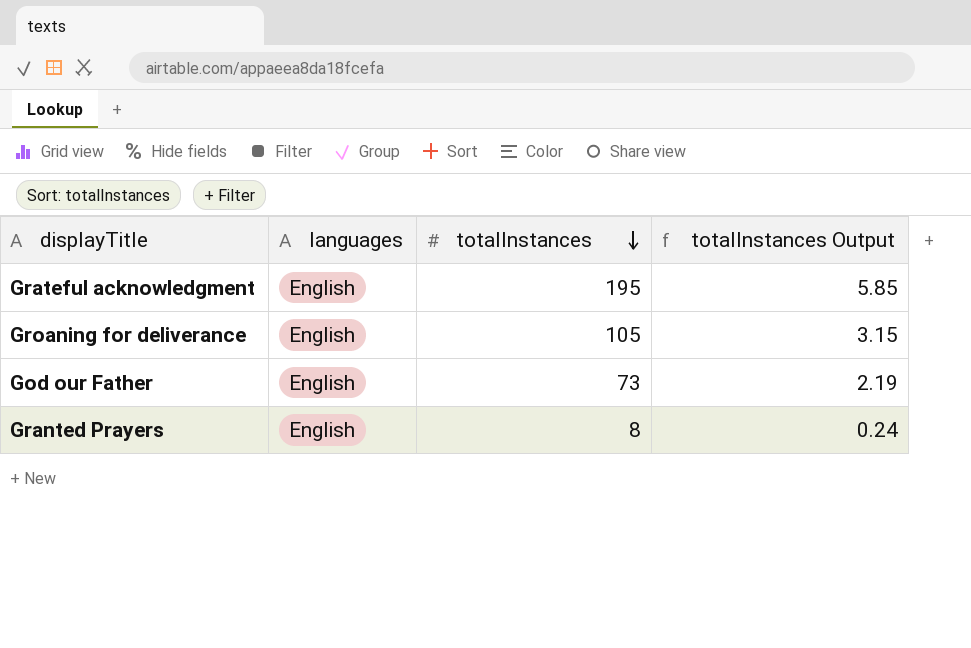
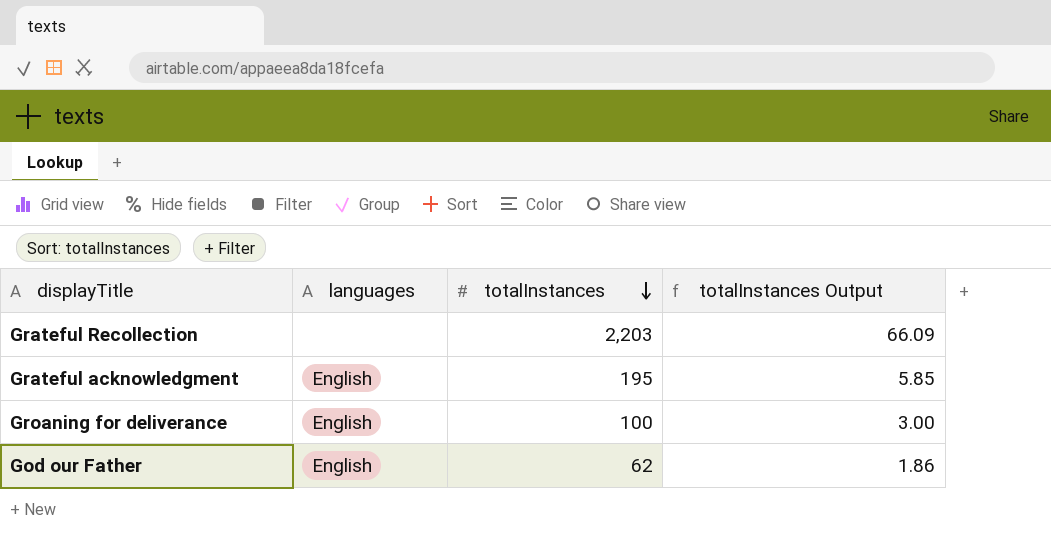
row Granted Prayers: English | 8 | 0.24 -> none
row Grateful Recollection: none -> none | 2,203 | 66.09
Groaning for deliverance | totalInstances: 105 -> 100
Groaning for deliverance | totalInstances Output: 3.15 -> 3.00
God our Father | totalInstances: 73 -> 62
God our Father | totalInstances Output: 2.19 -> 1.86

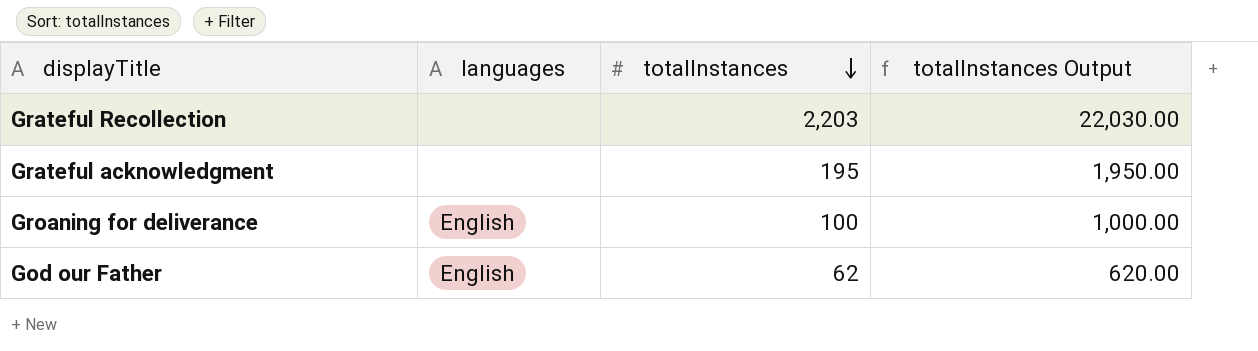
column totalInstances Output | formula: [totalInstances] * 0.03 -> [totalInstances] * 10
Grateful acknowledgment | languages: English -> none

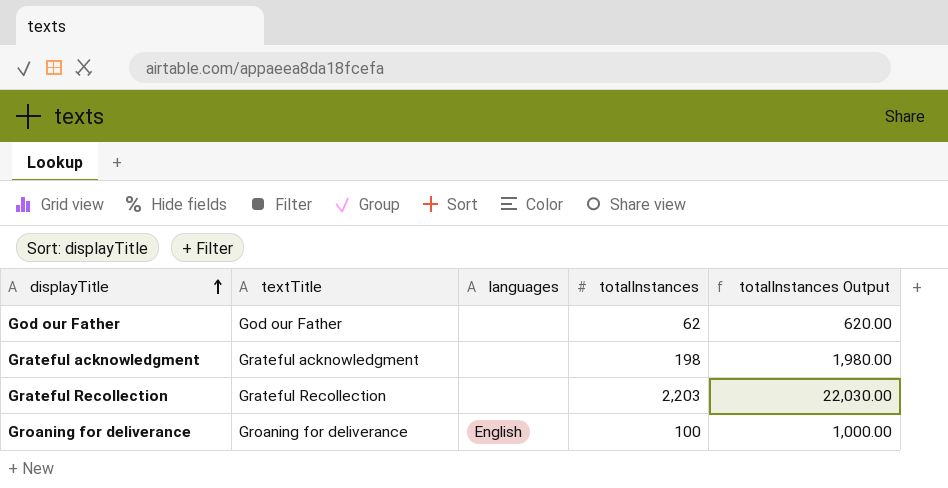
row order: totalInstances descending -> displayTitle ascending
column textTitle | position: none -> 2
God our Father | languages: English -> none
Grateful acknowledgment | totalInstances: 195 -> 198
Grateful acknowledgment | totalInstances Output: 1,950.00 -> 1,980.00

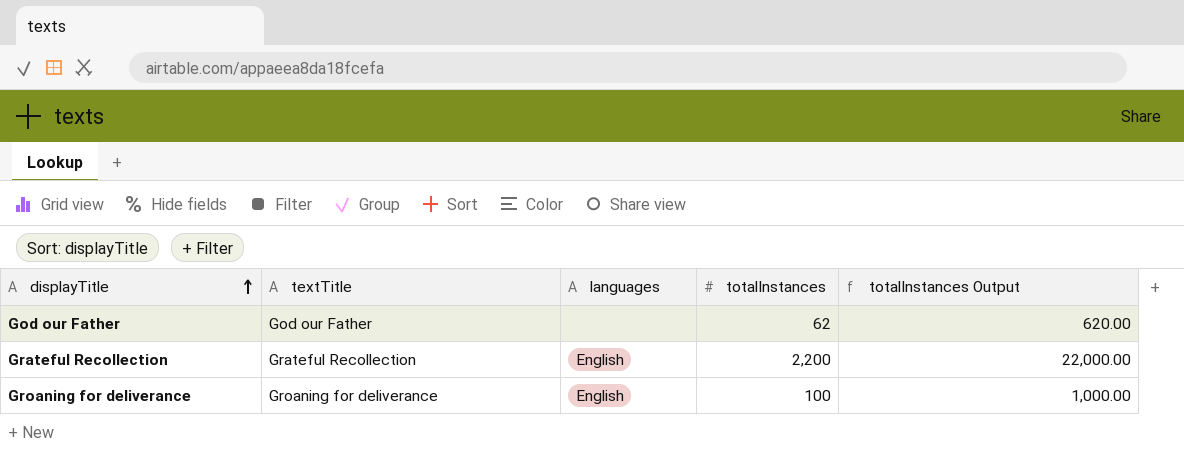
row Grateful acknowledgment: Grateful acknowledgment | none | 198 | 1,980.00 -> none
Grateful Recollection | languages: none -> English
Grateful Recollection | totalInstances: 2,203 -> 2,200
Grateful Recollection | totalInstances Output: 22,030.00 -> 22,000.00

